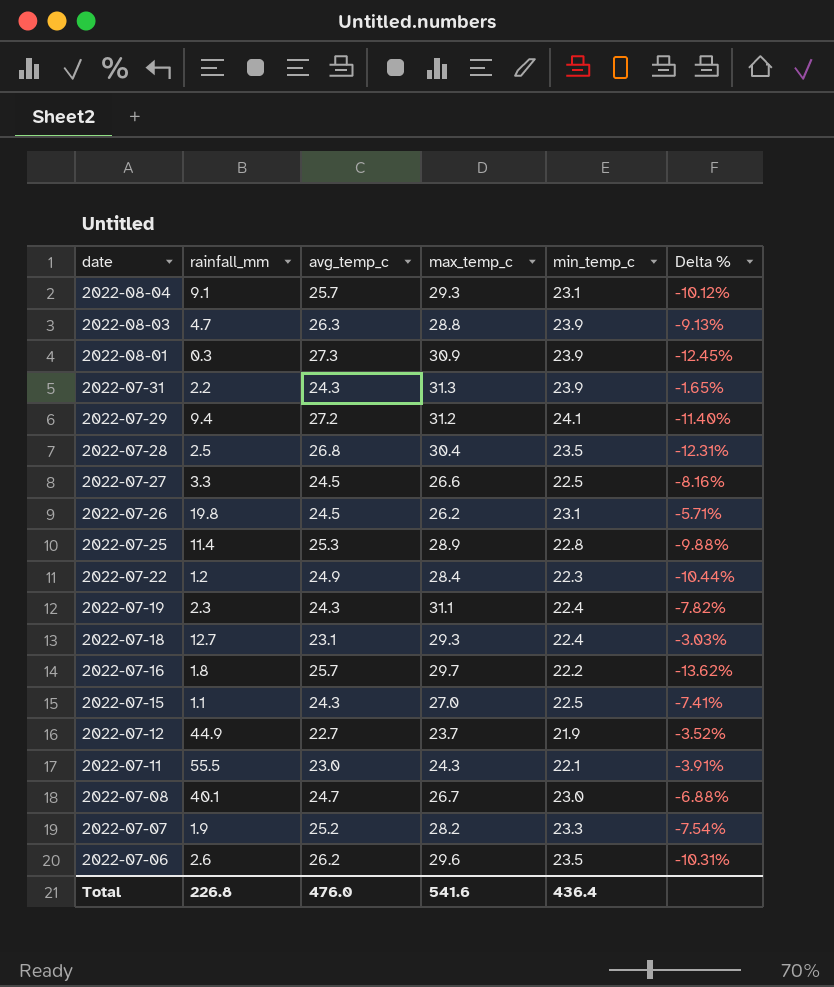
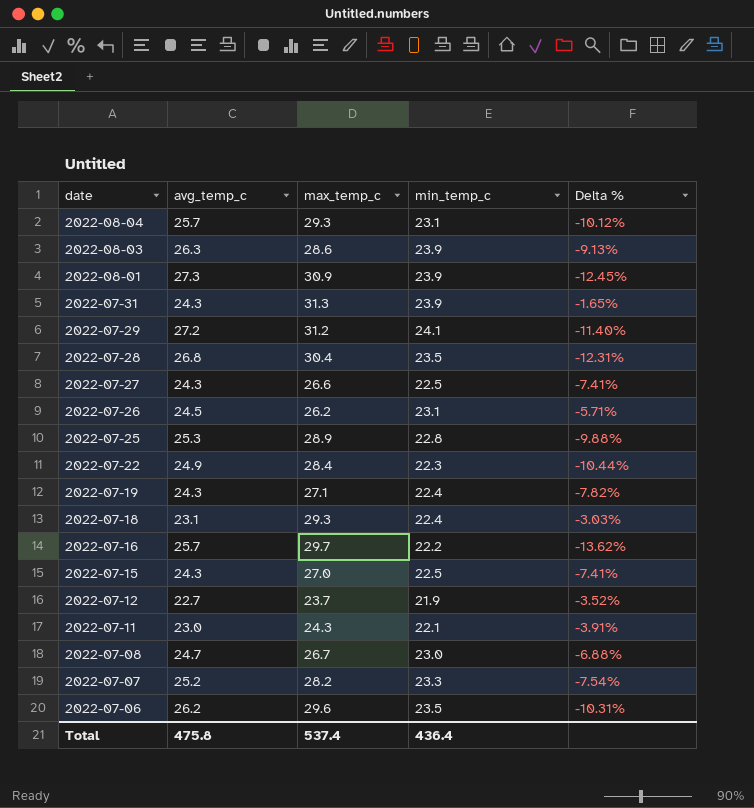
column rainfall_mm | position: 2 -> none
2022-08-03 | max_temp_c: 28.8 -> 28.6
2022-07-27 | avg_temp_c: 24.5 -> 24.3
2022-07-27 | Delta %: -8.16% -> -7.41%
2022-07-19 | max_temp_c: 31.1 -> 27.1
Total | avg_temp_c: 476.0 -> 475.8
Total | max_temp_c: 541.6 -> 537.4

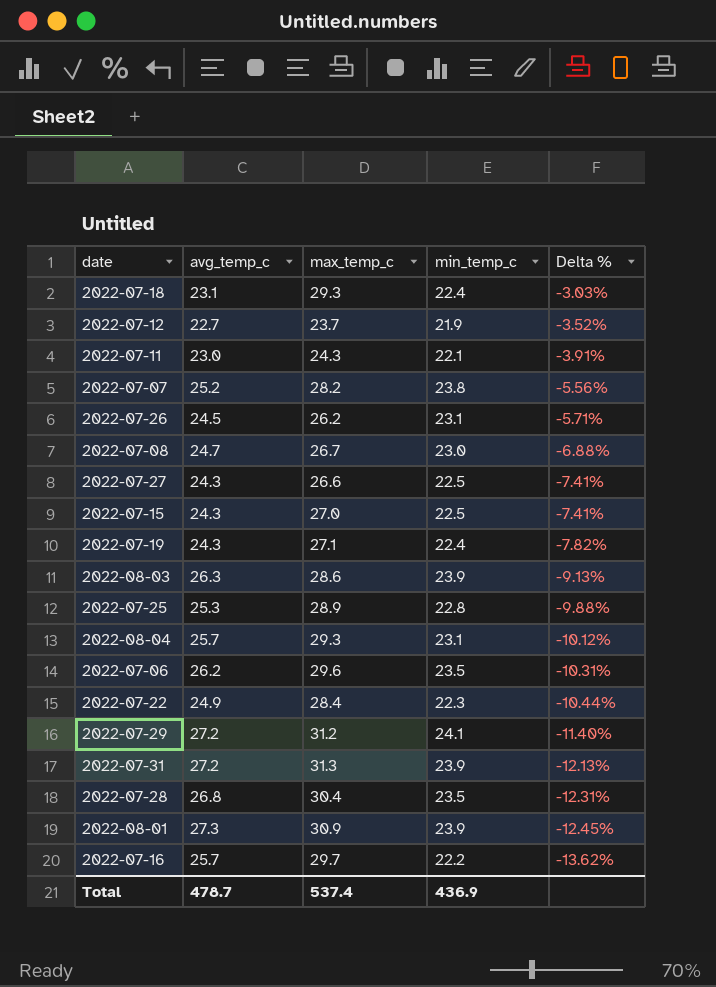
row order: date descending -> Delta % descending
2022-07-07 | min_temp_c: 23.3 -> 23.8
2022-07-07 | Delta %: -7.54% -> -5.56%
2022-07-31 | avg_temp_c: 24.3 -> 27.2
2022-07-31 | Delta %: -1.65% -> -12.13%
Total | avg_temp_c: 475.8 -> 478.7
Total | min_temp_c: 436.4 -> 436.9

